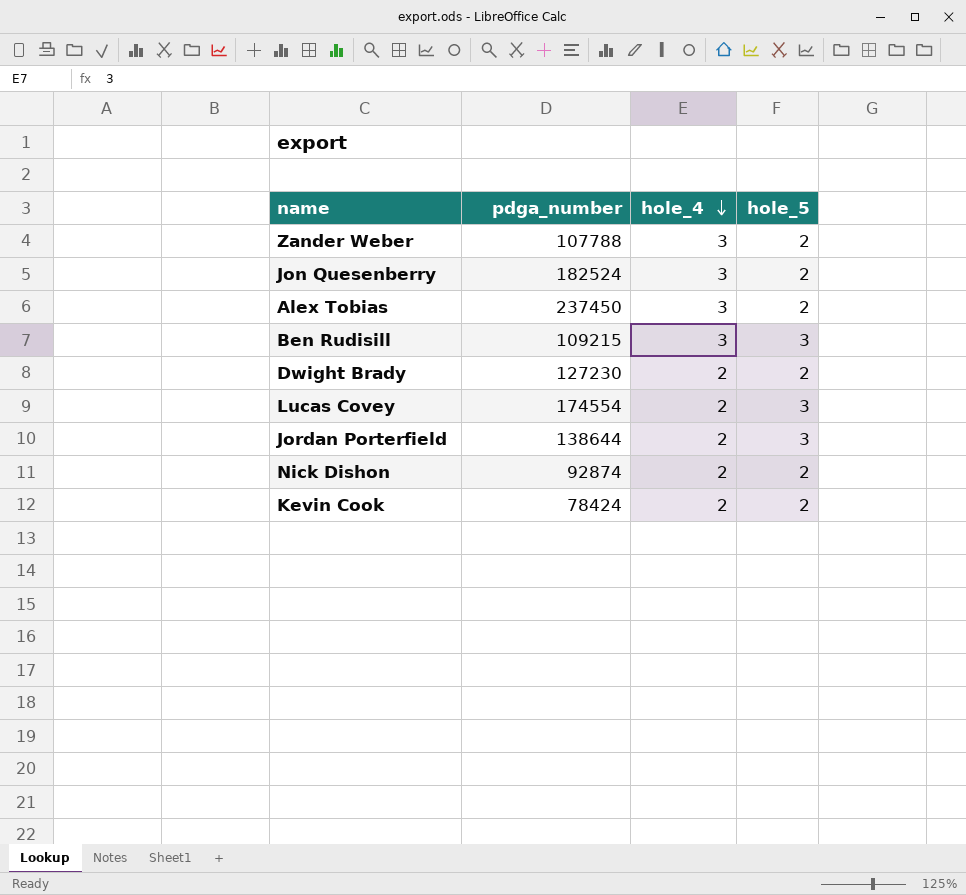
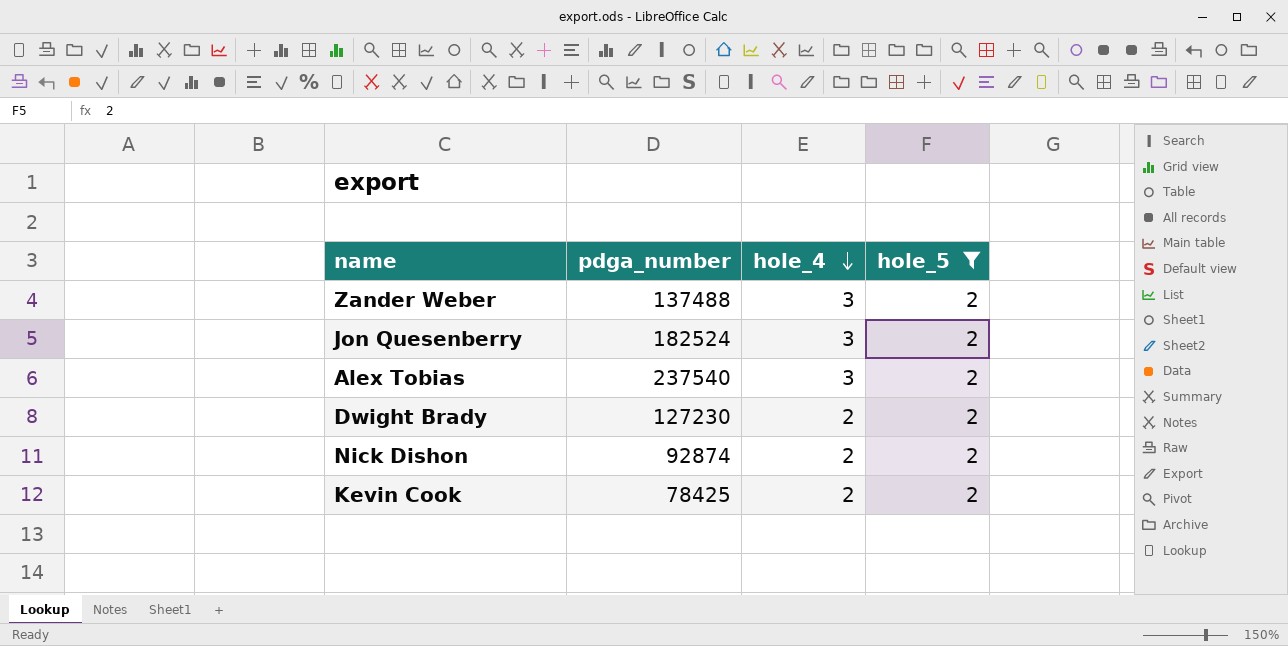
filter: none -> hole_5 = 2
Zander Weber | pdga_number: 107788 -> 137488
Alex Tobias | pdga_number: 237450 -> 237540
Kevin Cook | pdga_number: 78424 -> 78425

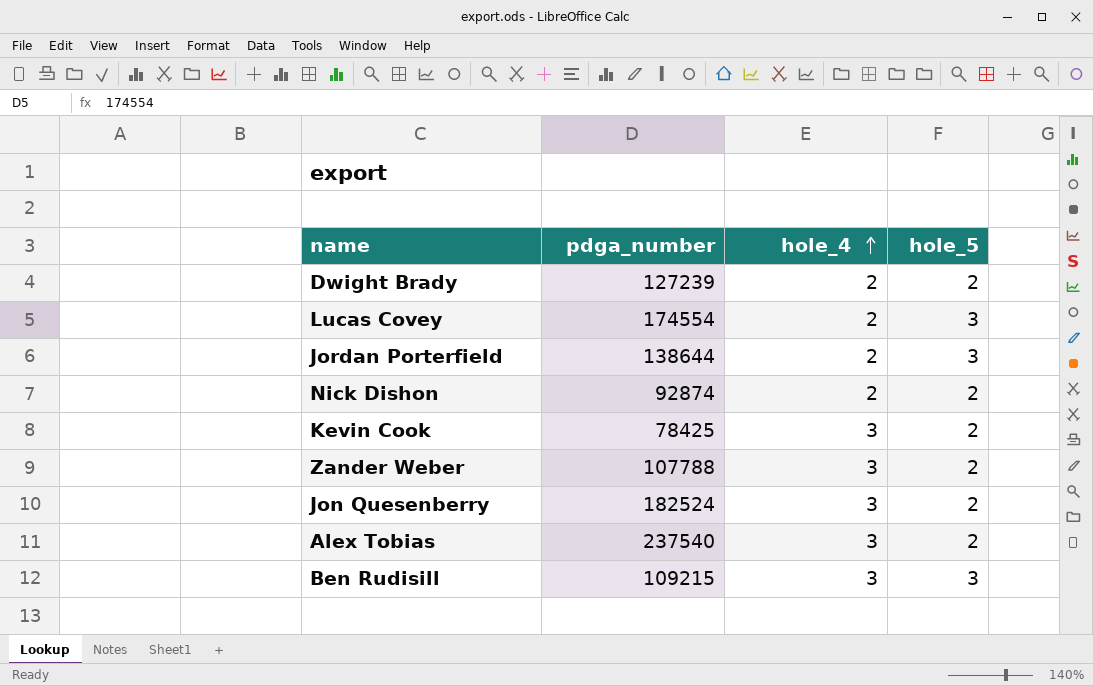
filter: hole_5 = 2 -> none
row order: hole_4 descending -> hole_4 ascending
Dwight Brady | pdga_number: 127230 -> 127239
Kevin Cook | hole_4: 2 -> 3
Zander Weber | pdga_number: 137488 -> 107788

